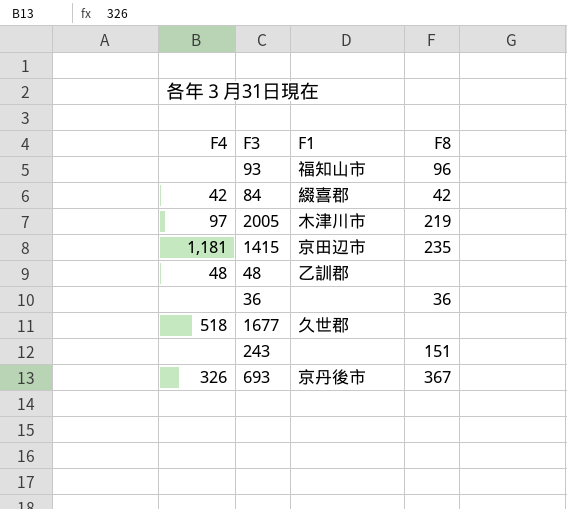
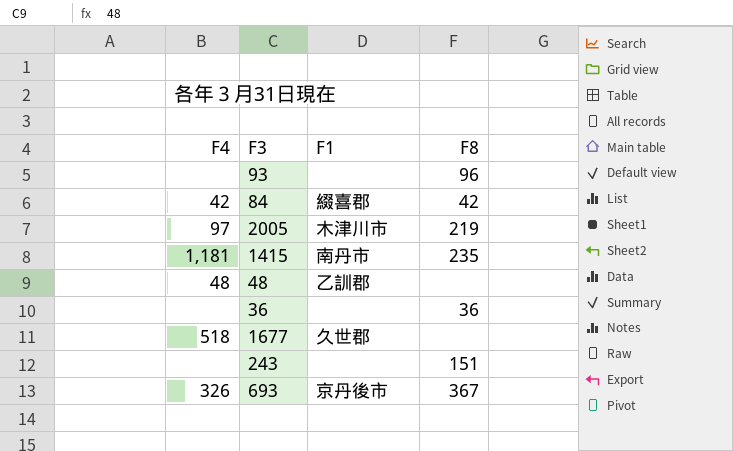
93 | F1: 福知山市 -> none
1415 | F1: 京田辺市 -> 南丹市

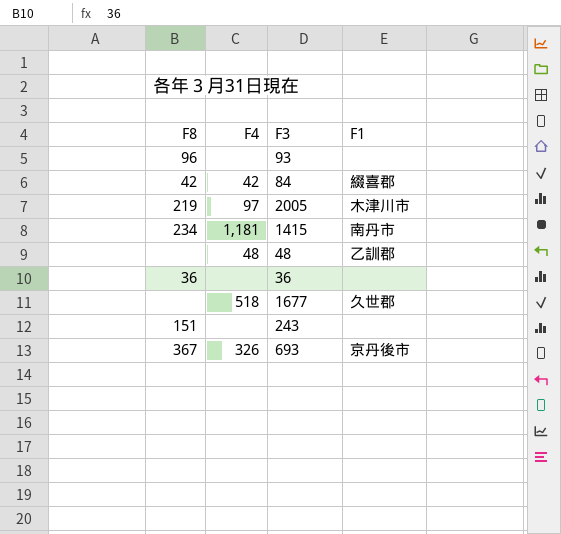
column F8 | position: 4 -> 1
1415 | F8: 235 -> 234

